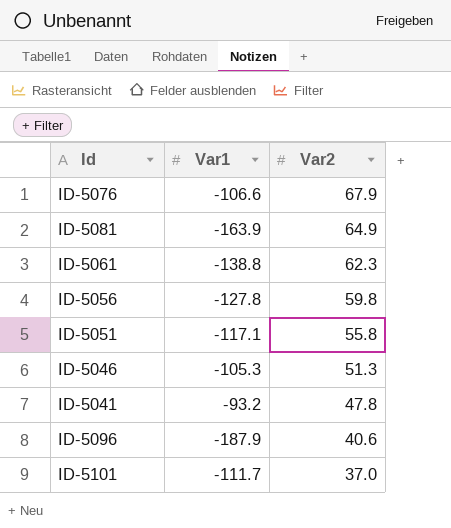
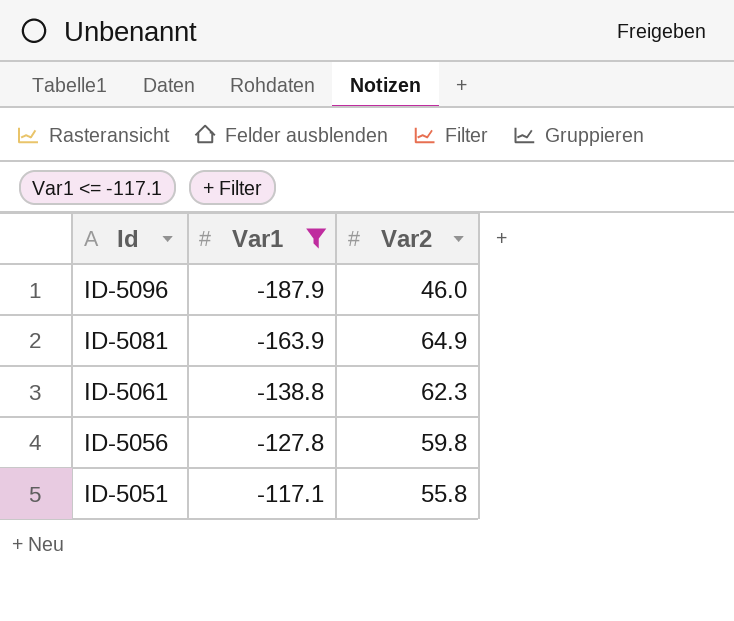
filter: none -> Var1 <= -117.1
row order: Var2 descending -> Id descending
ID-5096 | Var2: 40.6 -> 46.0

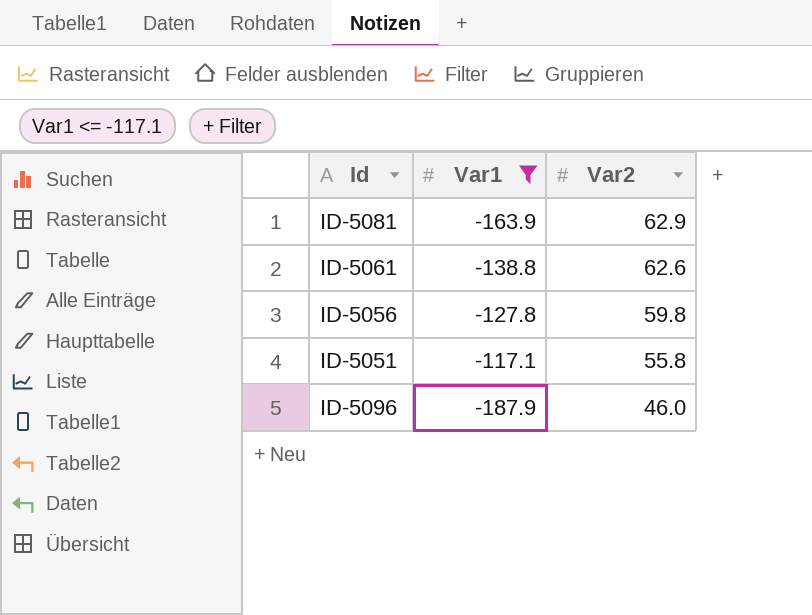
row order: Id descending -> Var2 descending
ID-5081 | Var2: 64.9 -> 62.9
ID-5061 | Var2: 62.3 -> 62.6

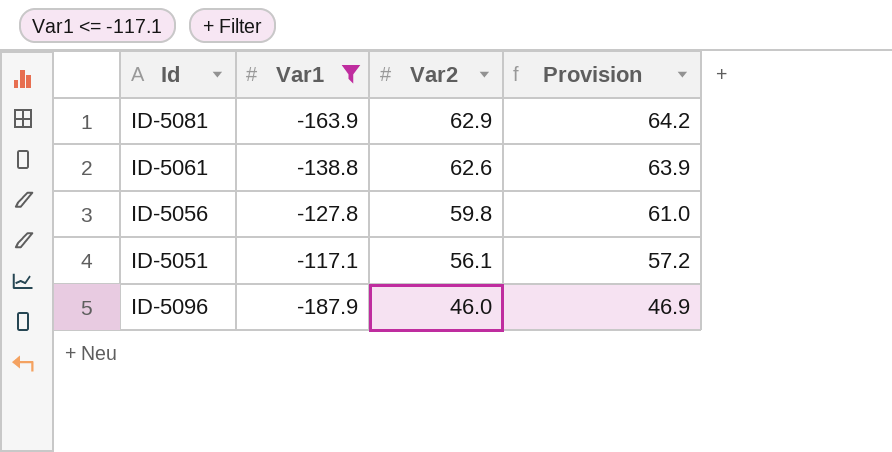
column Provision | formula: none -> [Var2] * 1.02
ID-5051 | Var2: 55.8 -> 56.1

